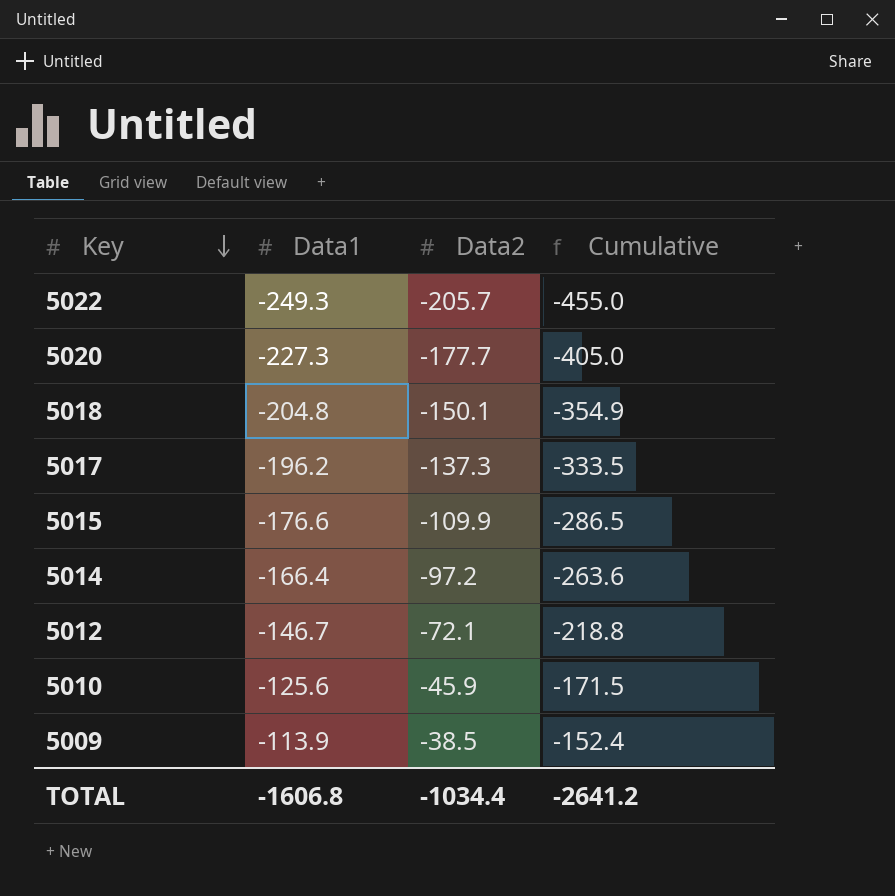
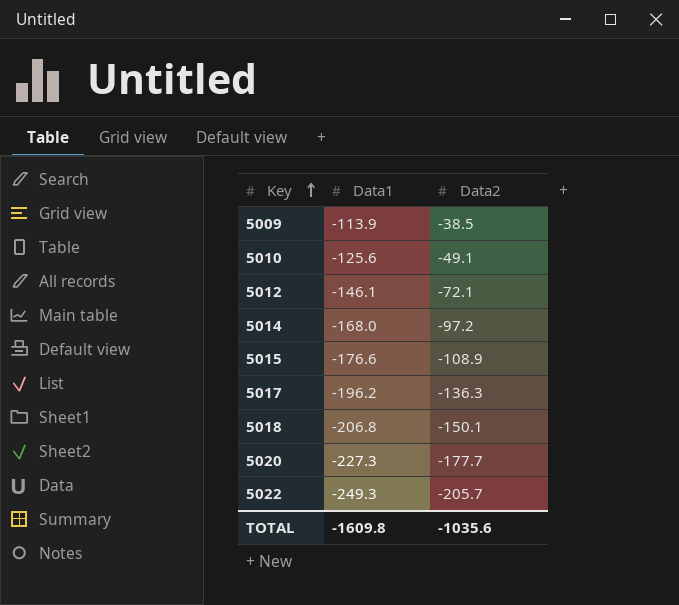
row order: Key descending -> Key ascending
column Cumulative | formula: [Data1] + [Data2] -> none
5010 | Data2: -45.9 -> -49.1
5012 | Data1: -146.7 -> -146.1
5014 | Data1: -166.4 -> -168.0
5015 | Data2: -109.9 -> -108.9
5017 | Data2: -137.3 -> -136.3
5018 | Data1: -204.8 -> -206.8
TOTAL | Data1: -1606.8 -> -1609.8
TOTAL | Data2: -1034.4 -> -1035.6

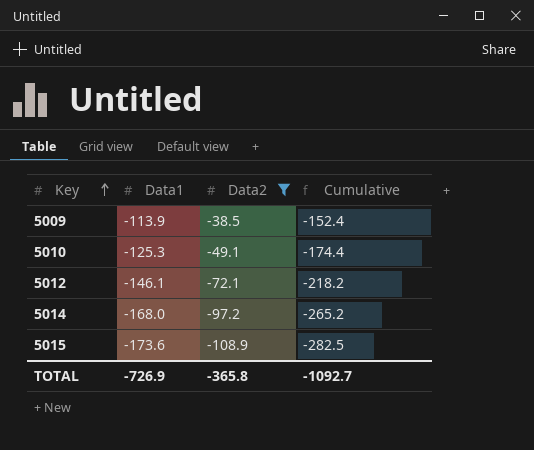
filter: none -> Data2 >= -108.9
column Cumulative | formula: none -> [Data1] + [Data2]
5010 | Data1: -125.6 -> -125.3
5015 | Data1: -176.6 -> -173.6
TOTAL | Data1: -1609.8 -> -726.9
TOTAL | Data2: -1035.6 -> -365.8

